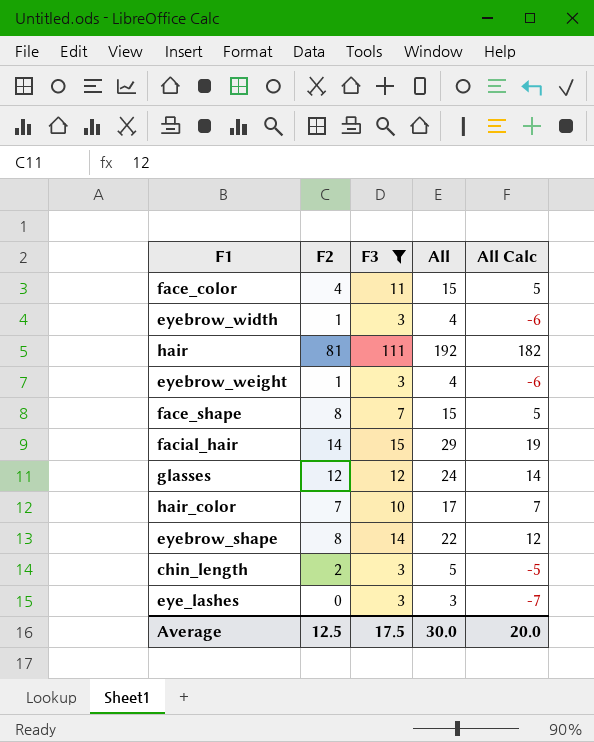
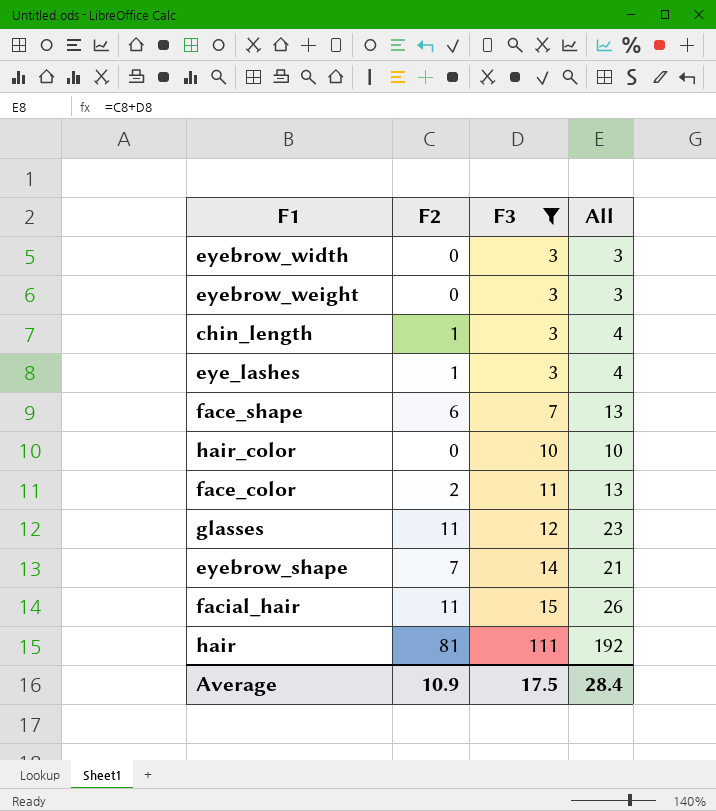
row order: none -> F3 ascending
column All Calc | formula: [All] - 10 -> none
eyebrow_width | F2: 1 -> 0
eyebrow_width | All: 4 -> 3
eyebrow_weight | F2: 1 -> 0
eyebrow_weight | All: 4 -> 3
chin_length | F2: 2 -> 1
chin_length | All: 5 -> 4
eye_lashes | F2: 0 -> 1
eye_lashes | All: 3 -> 4
face_shape | F2: 8 -> 6
face_shape | All: 15 -> 13
hair_color | F2: 7 -> 0
hair_color | All: 17 -> 10
face_color | F2: 4 -> 2
face_color | All: 15 -> 13
glasses | F2: 12 -> 11
glasses | All: 24 -> 23
eyebrow_shape | F2: 8 -> 7
eyebrow_shape | All: 22 -> 21
facial_hair | F2: 14 -> 11
facial_hair | All: 29 -> 26
Average | F2: 12.5 -> 10.9
Average | All: 30.0 -> 28.4

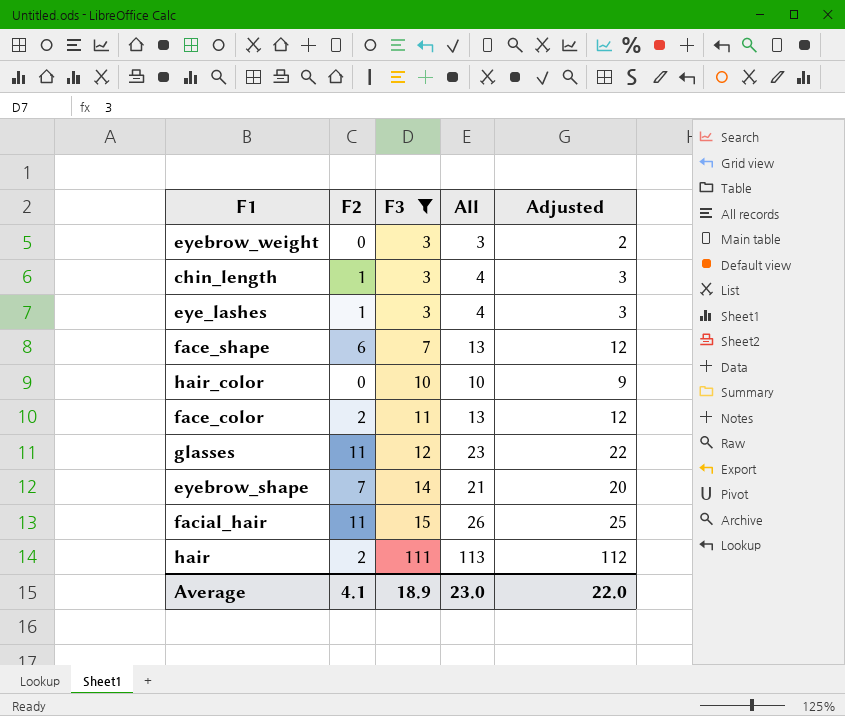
column Adjusted | formula: none -> [All] - 1
row eyebrow_width: 0 | 3 | 3 -> none
hair | F2: 81 -> 2
hair | All: 192 -> 113
Average | F2: 10.9 -> 4.1
Average | F3: 17.5 -> 18.9
Average | All: 28.4 -> 23.0

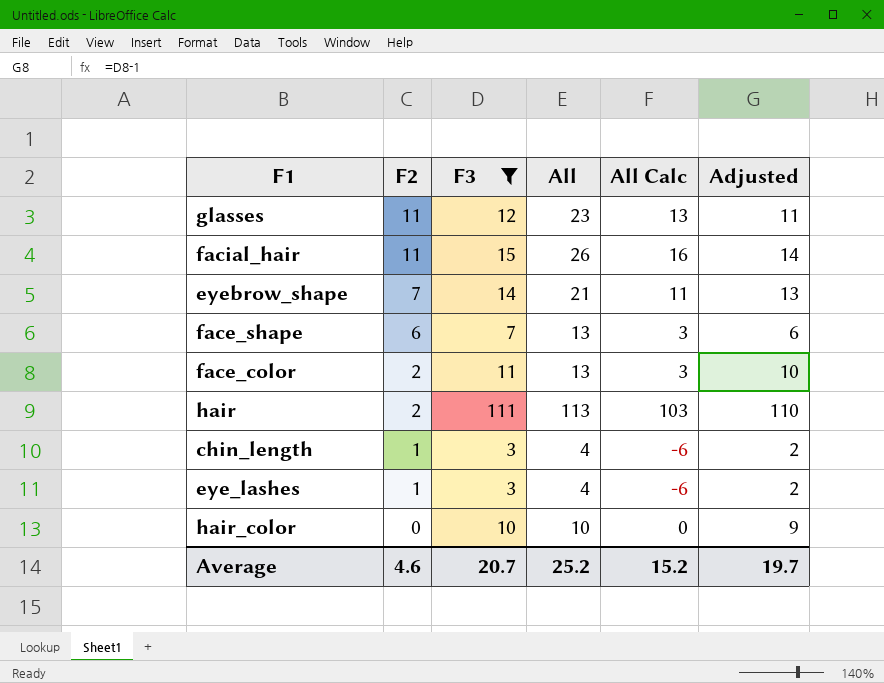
row order: F3 ascending -> F2 descending
column All Calc | formula: none -> [All] - 10
column Adjusted | formula: [All] - 1 -> [F3] - 1
row eyebrow_weight: 0 | 3 | 3 | 2 -> none
Average | F2: 4.1 -> 4.6
Average | F3: 18.9 -> 20.7
Average | All: 23.0 -> 25.2
Average | Adjusted: 22.0 -> 19.7

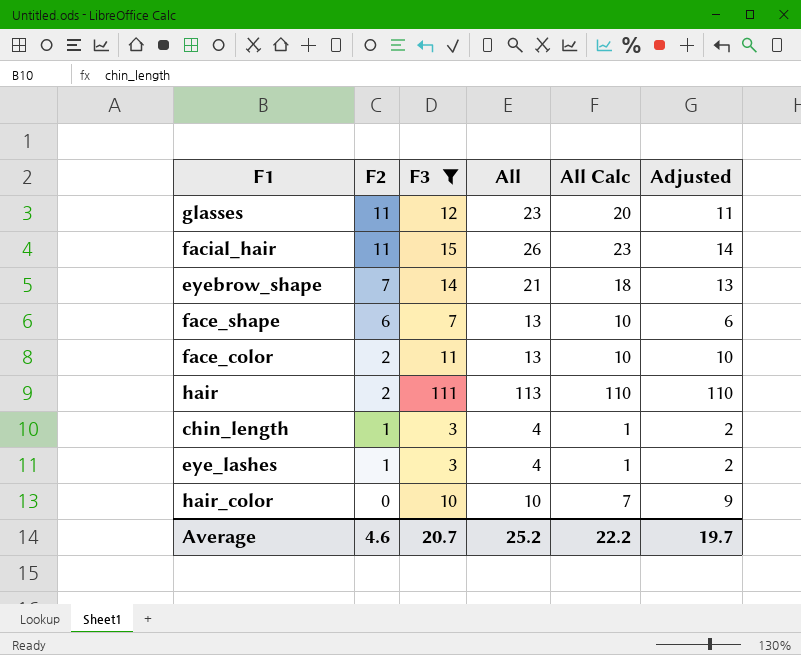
column All Calc | formula: [All] - 10 -> [All] - 3
Average | All Calc: 15.2 -> 22.2

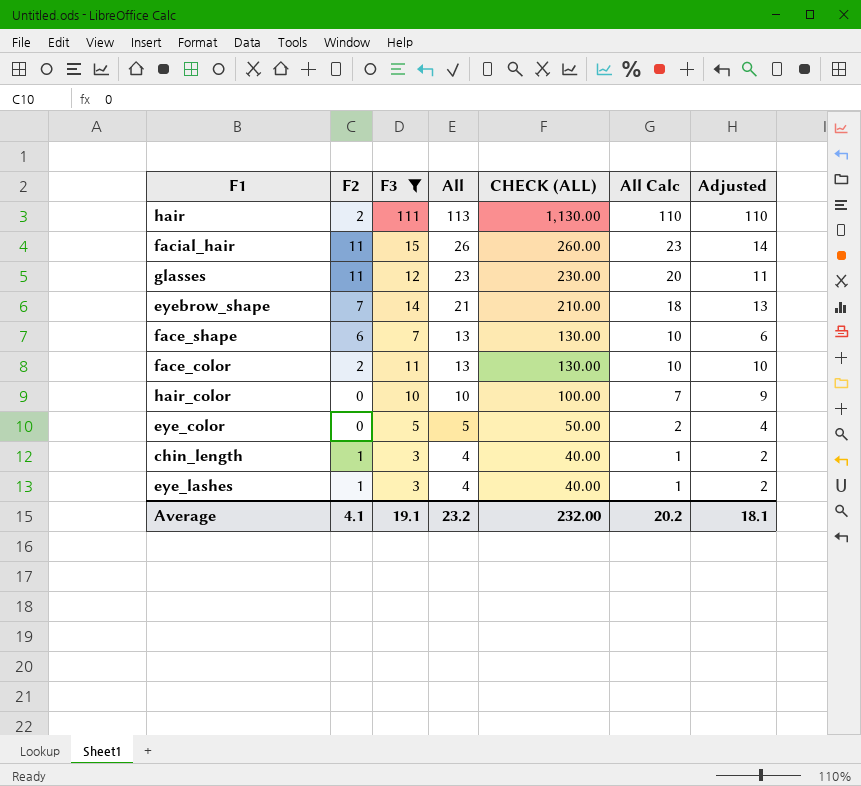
row order: F2 descending -> All descending
column CHECK (ALL) | formula: none -> [All] * 10
row eye_color: none -> 0 | 5 | 5 | 50.00 | 2 | 4
Average | F2: 4.6 -> 4.1
Average | F3: 20.7 -> 19.1
Average | All: 25.2 -> 23.2
Average | All Calc: 22.2 -> 20.2
Average | Adjusted: 19.7 -> 18.1

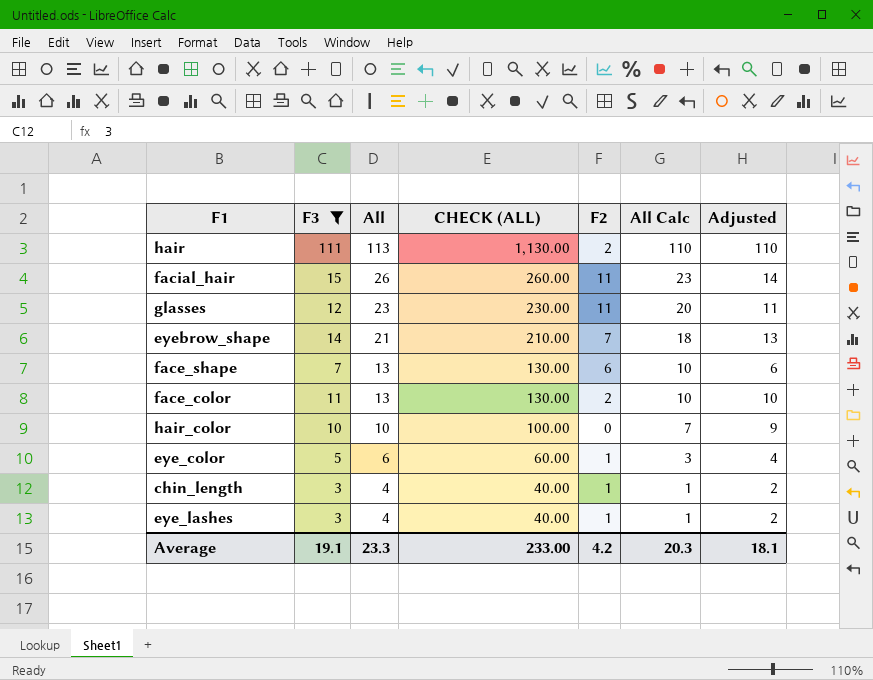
column F2 | position: 2 -> 5
eye_color | All: 5 -> 6
eye_color | CHECK (ALL): 50.00 -> 60.00
eye_color | F2: 0 -> 1
eye_color | All Calc: 2 -> 3
Average | All: 23.2 -> 23.3
Average | CHECK (ALL): 232.00 -> 233.00
Average | F2: 4.1 -> 4.2
Average | All Calc: 20.2 -> 20.3

